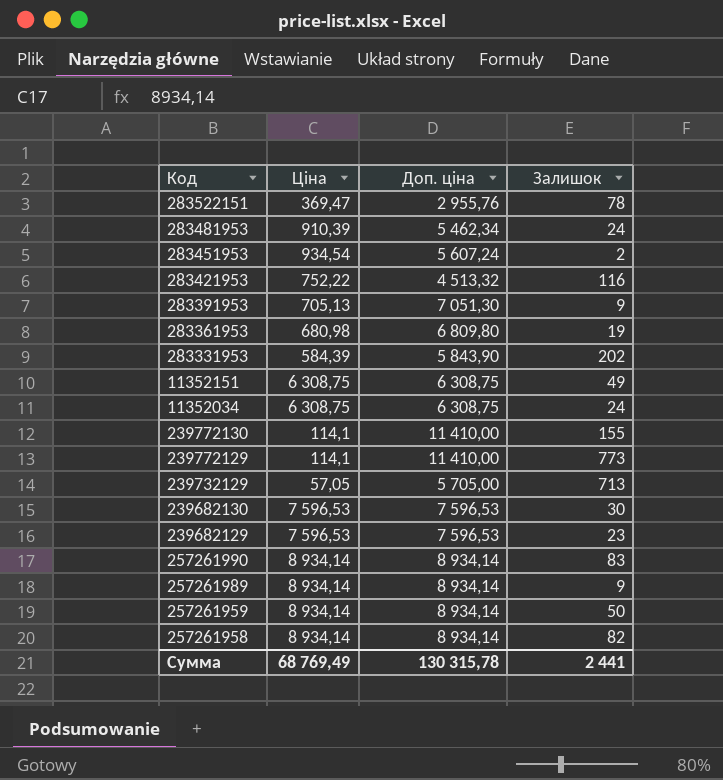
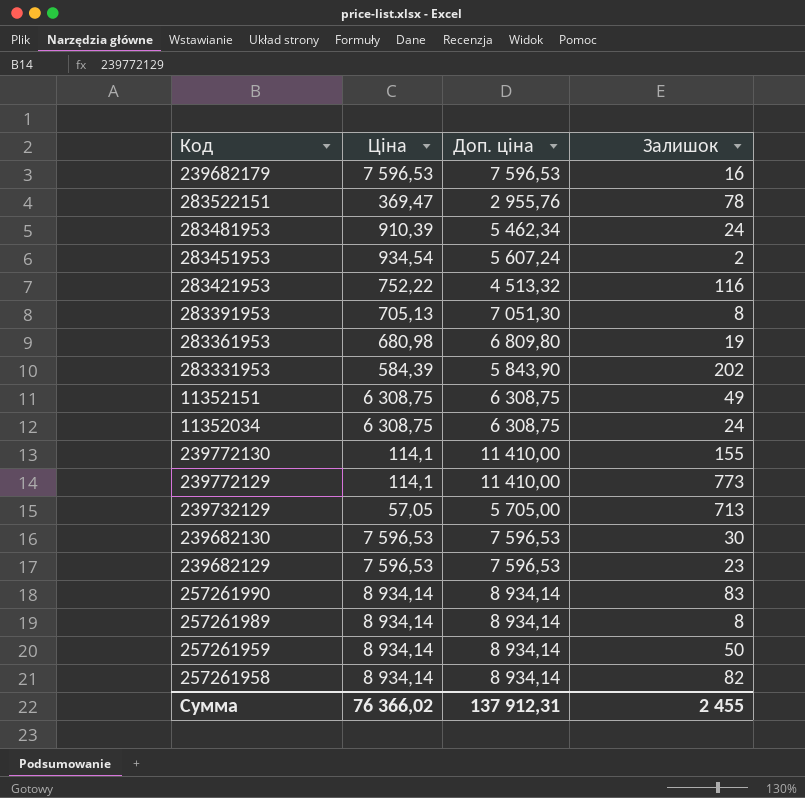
row 239682179: none -> 7 596,53 | 7 596,53 | 16
283391953 | Залишок: 9 -> 8
257261989 | Залишок: 9 -> 8
Сумма | Ціна: 68 769,49 -> 76 366,02
Сумма | Доп. ціна: 130 315,78 -> 137 912,31
Сумма | Залишок: 2 441 -> 2 455

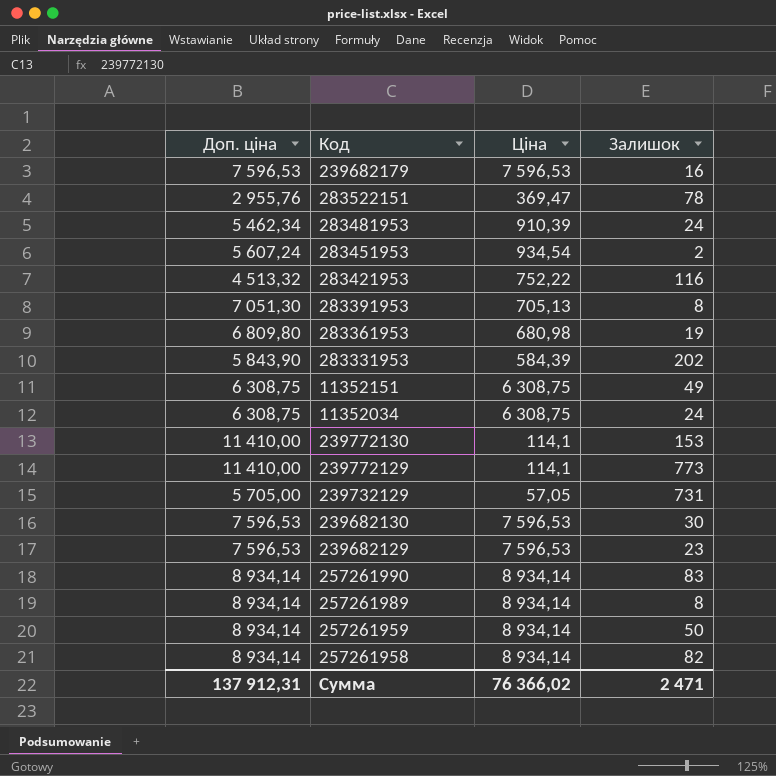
column Доп. ціна | position: 3 -> 1
239772130 | Залишок: 155 -> 153
239732129 | Залишок: 713 -> 731
Сумма | Залишок: 2 455 -> 2 471

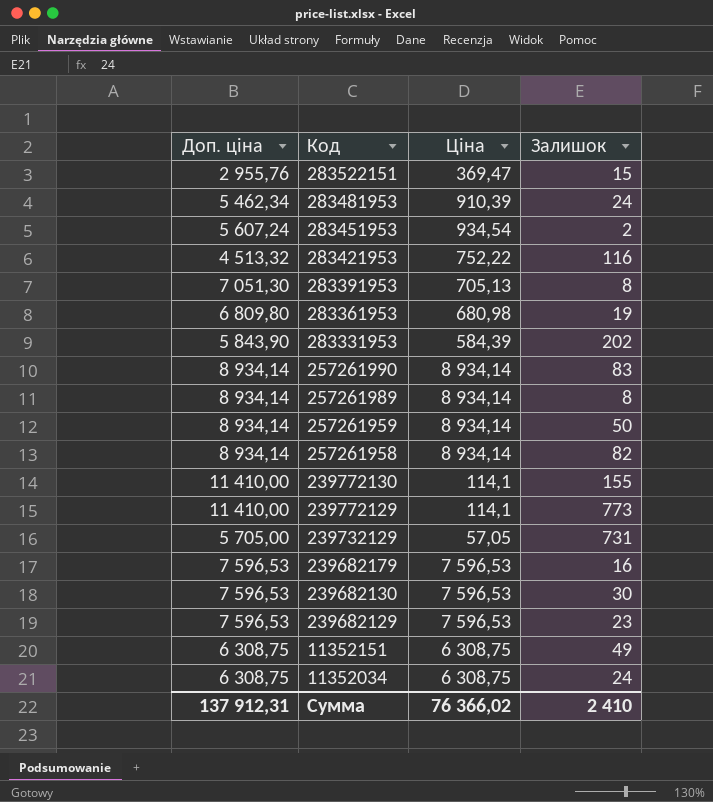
row order: none -> Код descending
283522151 | Залишок: 78 -> 15
239772130 | Залишок: 153 -> 155
Сумма | Залишок: 2 471 -> 2 410

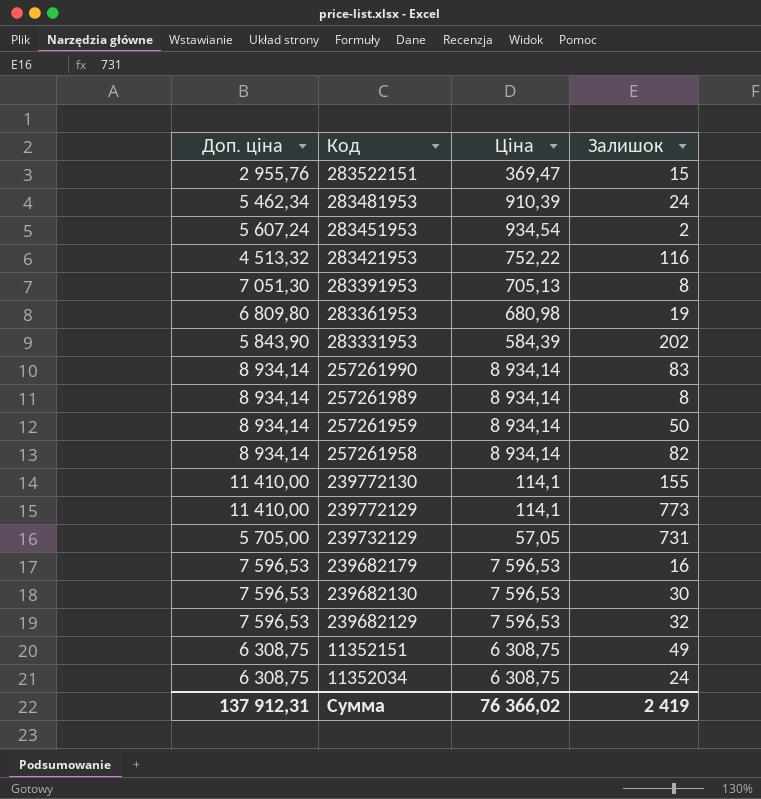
239682129 | Залишок: 23 -> 32
Сумма | Залишок: 2 410 -> 2 419

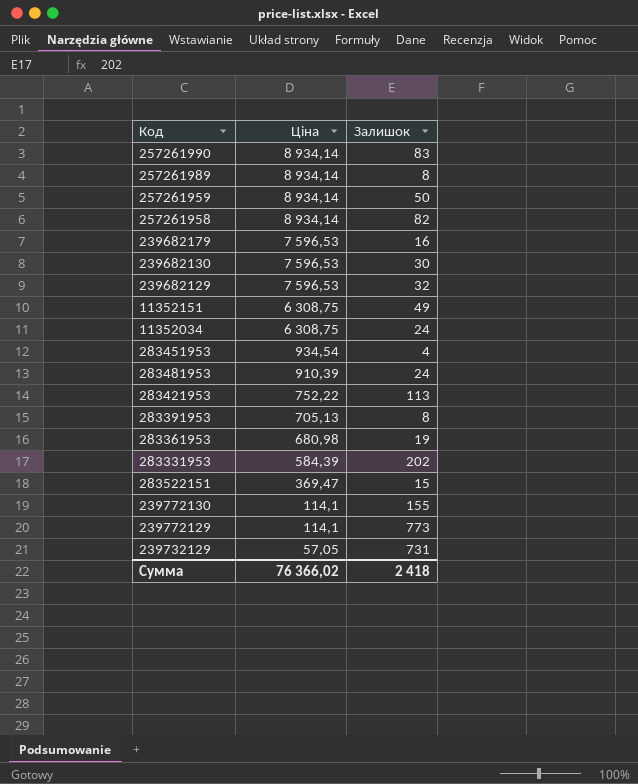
row order: Код descending -> Ціна descending
column Доп. ціна | position: 1 -> none
283451953 | Залишок: 2 -> 4
283421953 | Залишок: 116 -> 113
Сумма | Залишок: 2 419 -> 2 418

